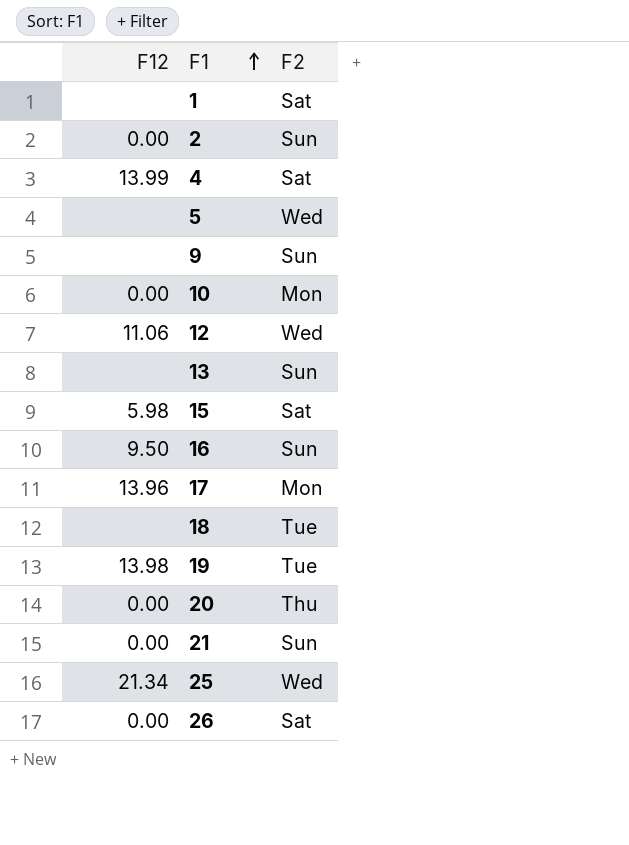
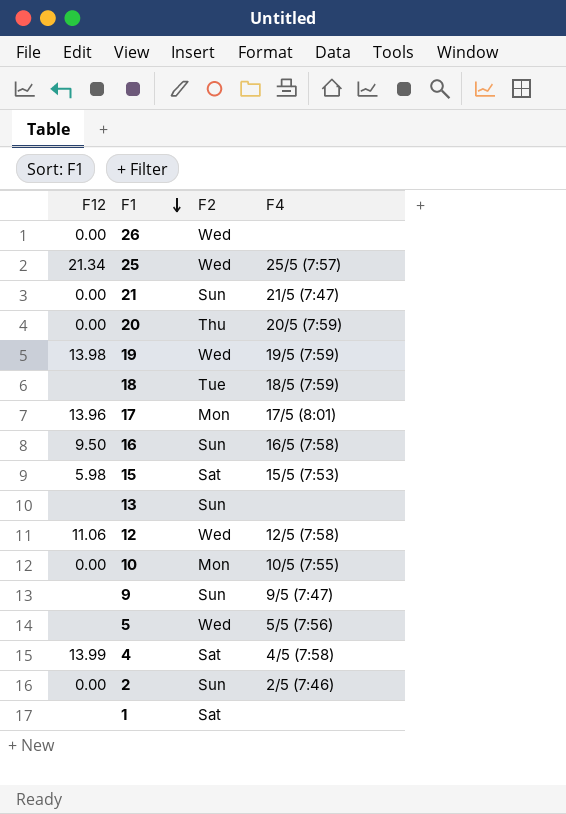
row order: F1 ascending -> F1 descending
column F4 | position: none -> 4
26 | F2: Sat -> Wed
19 | F2: Tue -> Wed

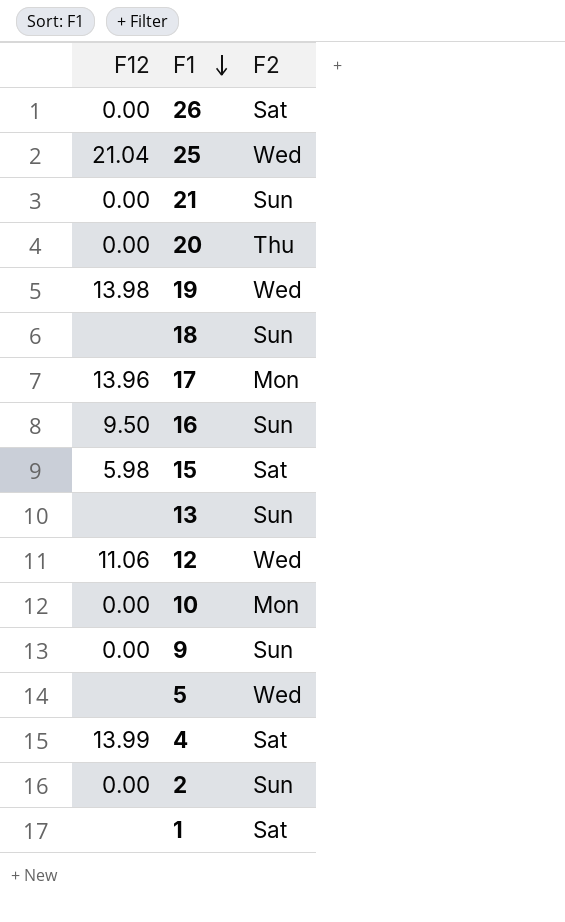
column F4 | position: 4 -> none
26 | F2: Wed -> Sat
25 | F12: 21.34 -> 21.04
18 | F2: Tue -> Sun
9 | F12: none -> 0.00

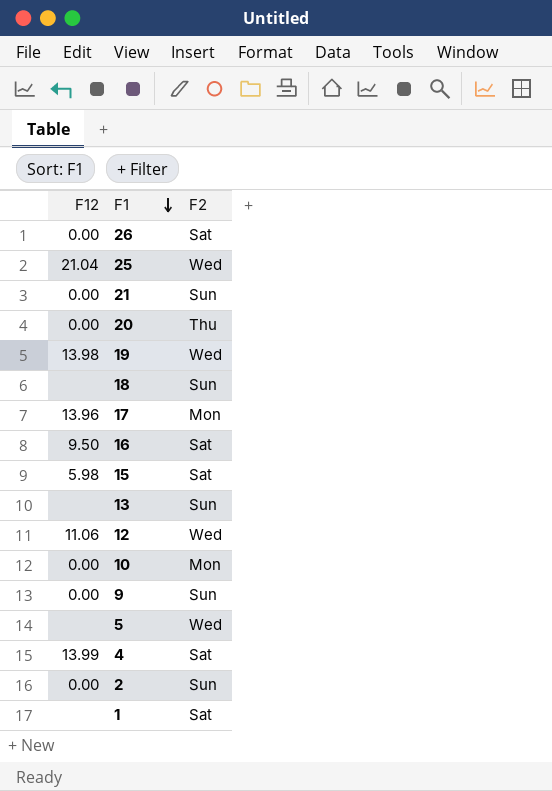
16 | F2: Sun -> Sat

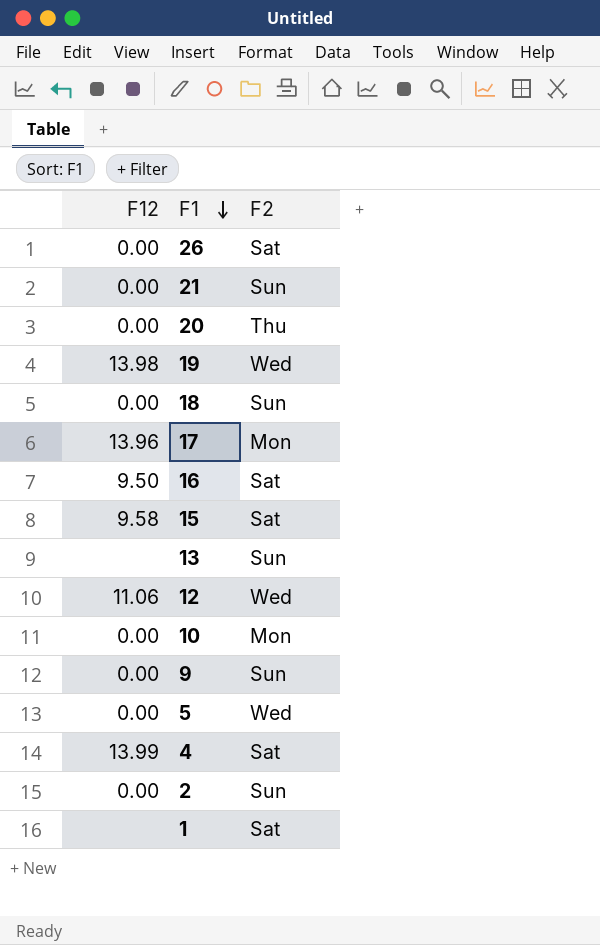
row 25: 21.04 | Wed -> none
18 | F12: none -> 0.00
15 | F12: 5.98 -> 9.58
5 | F12: none -> 0.00

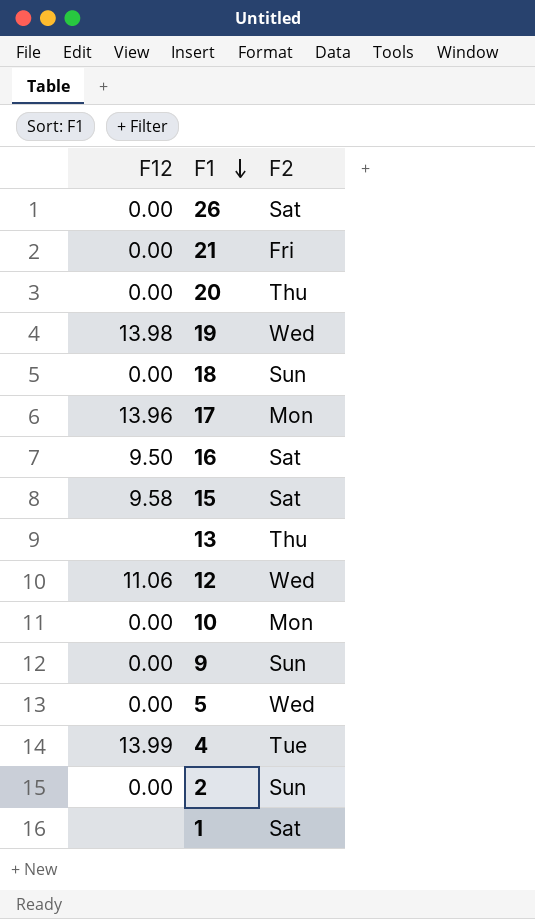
21 | F2: Sun -> Fri
13 | F2: Sun -> Thu
4 | F2: Sat -> Tue

